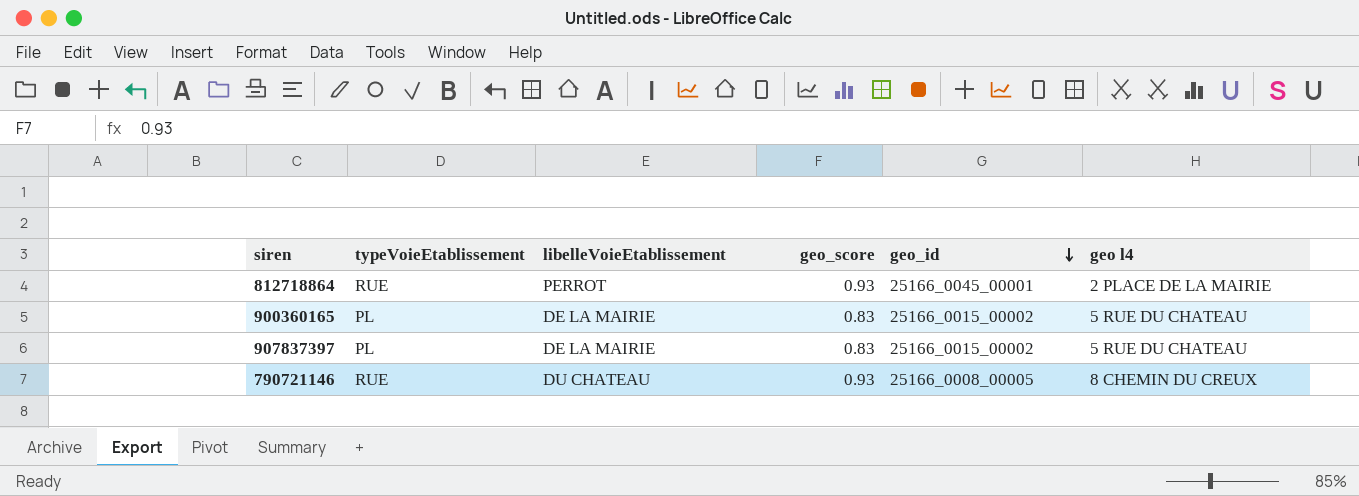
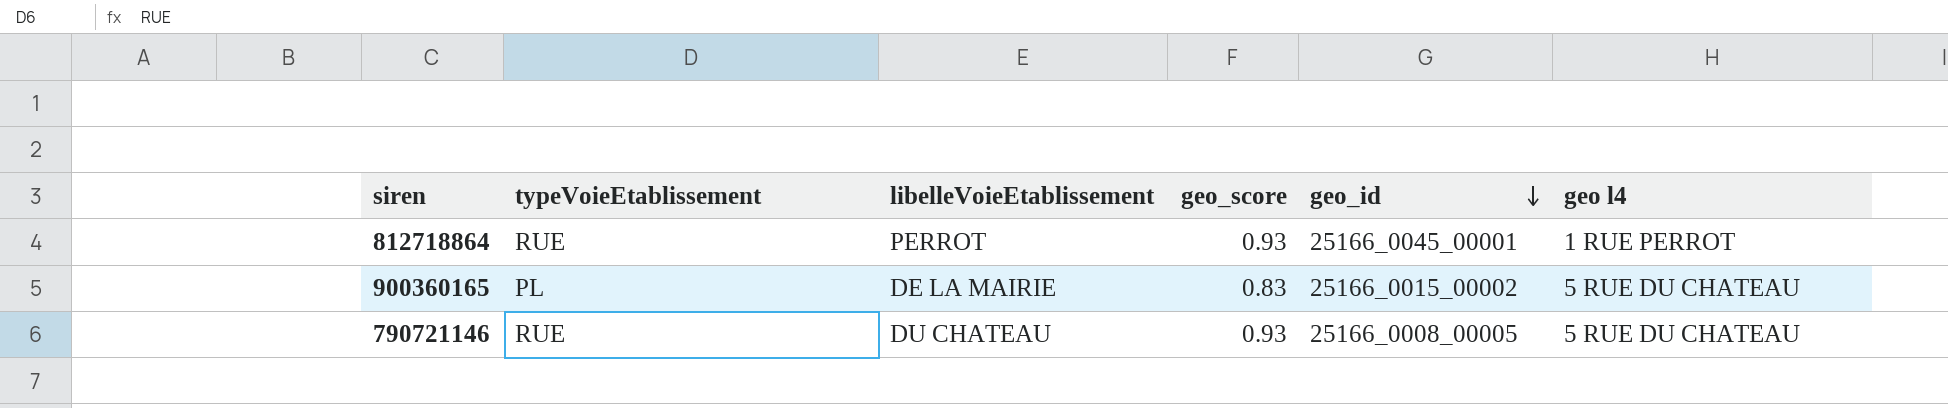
row 907837397: PL | DE LA MAIRIE | 0.83 | 25166_0015_00002 | 5 RUE DU CHATEAU -> none
812718864 | geo l4: 2 PLACE DE LA MAIRIE -> 1 RUE PERROT
790721146 | geo l4: 8 CHEMIN DU CREUX -> 5 RUE DU CHATEAU

